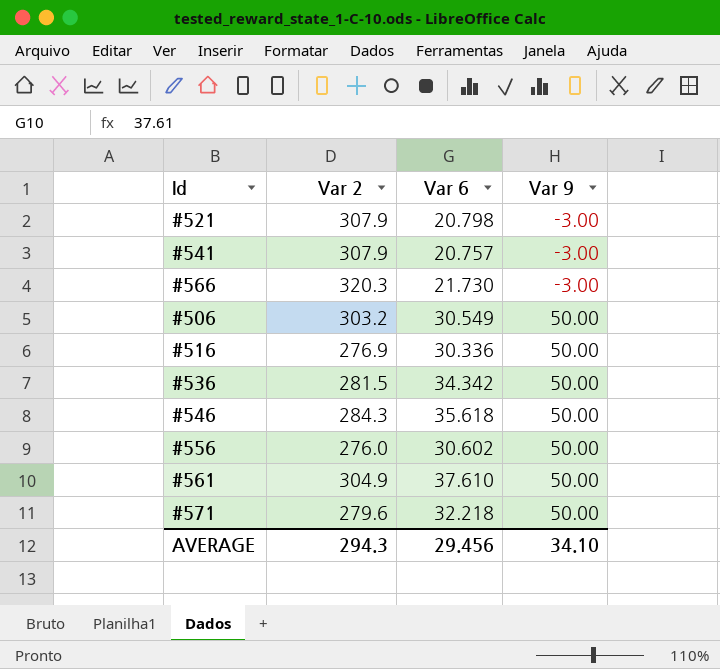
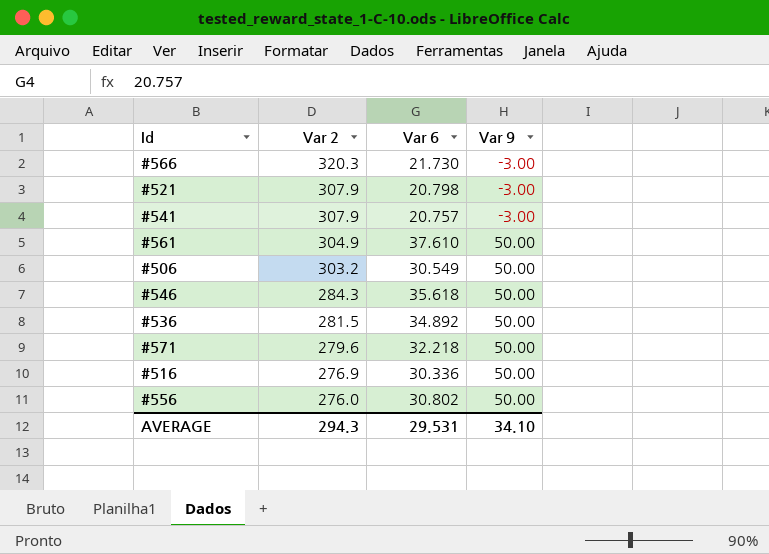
row order: Var 9 ascending -> Var 2 descending
#536 | Var 6: 34.342 -> 34.892
#556 | Var 6: 30.602 -> 30.802
AVERAGE | Var 6: 29.456 -> 29.531

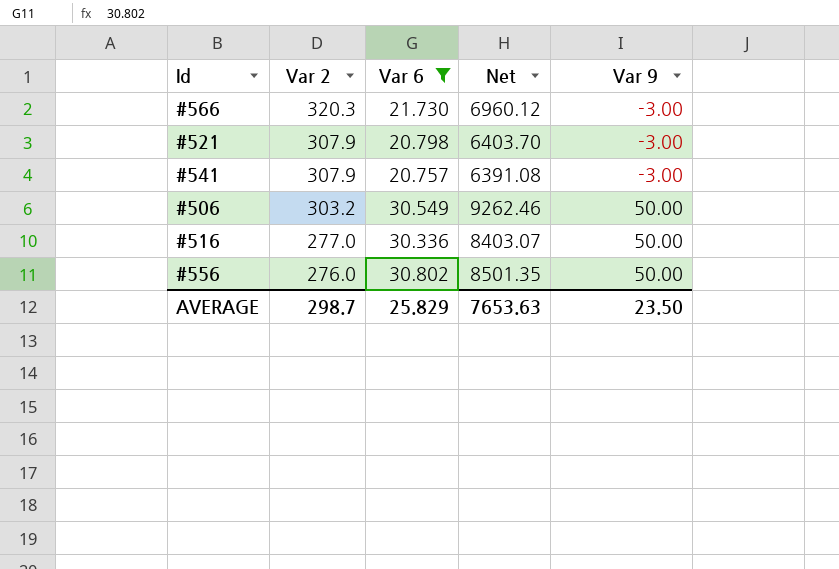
filter: none -> Var 6 <= 30.802
column Net | formula: none -> [Var 2] * [Var 6]
#516 | Var 2: 276.9 -> 277.0
AVERAGE | Var 2: 294.3 -> 298.7
AVERAGE | Var 6: 29.531 -> 25.829
AVERAGE | Var 9: 34.10 -> 23.50

